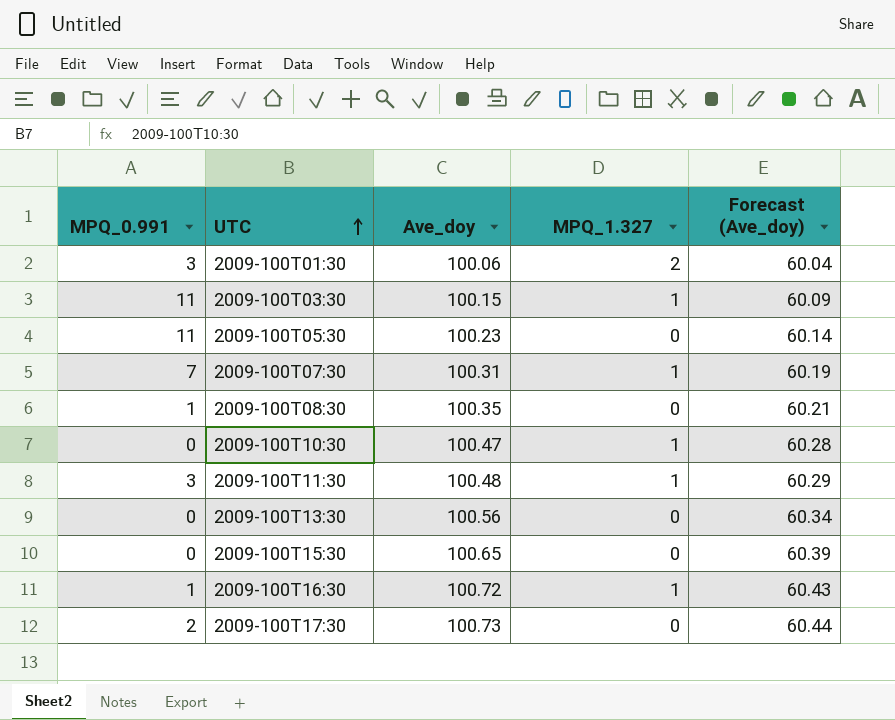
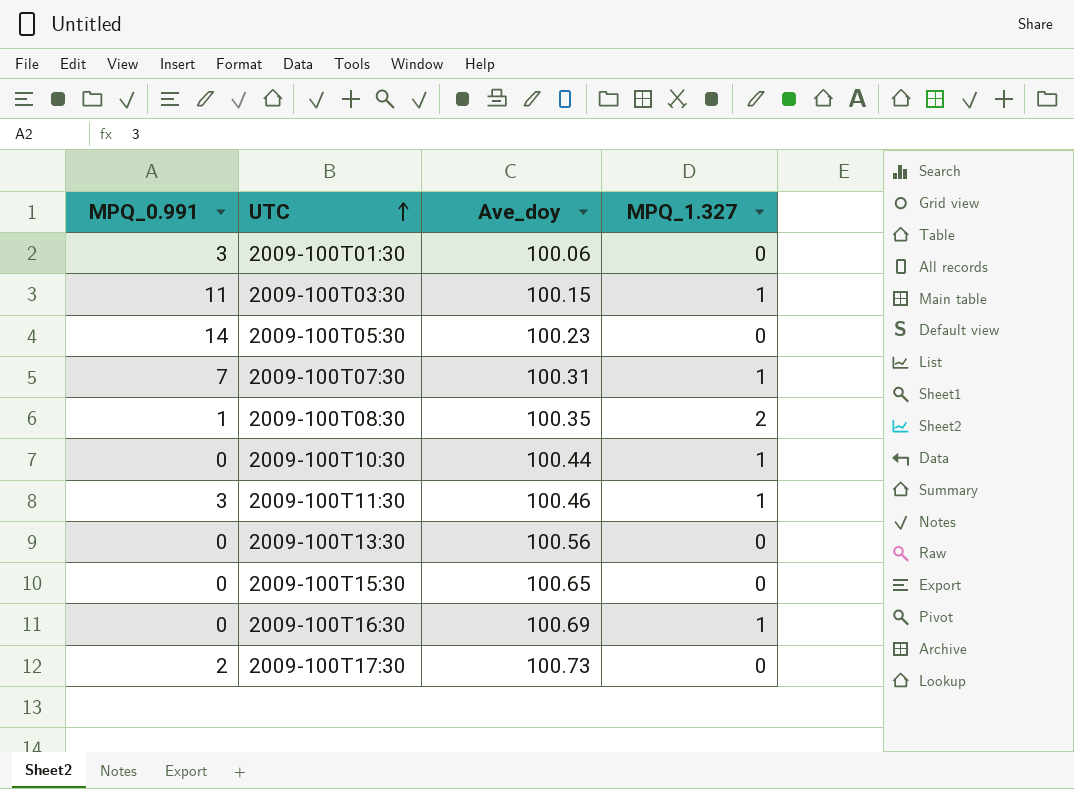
column Forecast (Ave_doy) | formula: [Ave_doy] * 0.6 -> none
2009-100T01:30 | MPQ_1.327: 2 -> 0
2009-100T05:30 | MPQ_0.991: 11 -> 14
2009-100T08:30 | MPQ_1.327: 0 -> 2
2009-100T10:30 | Ave_doy: 100.47 -> 100.44
2009-100T11:30 | Ave_doy: 100.48 -> 100.46
2009-100T16:30 | MPQ_0.991: 1 -> 0
2009-100T16:30 | Ave_doy: 100.72 -> 100.69

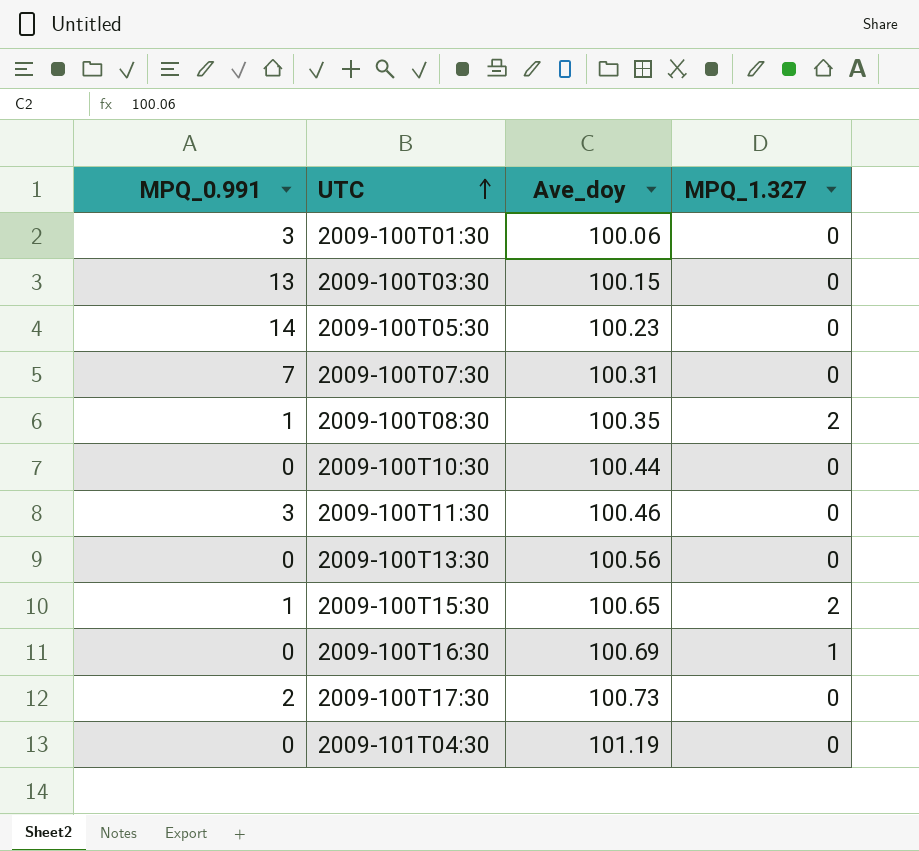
2009-100T03:30 | MPQ_0.991: 11 -> 13
2009-100T03:30 | MPQ_1.327: 1 -> 0
2009-100T07:30 | MPQ_1.327: 1 -> 0
2009-100T10:30 | MPQ_1.327: 1 -> 0
2009-100T11:30 | MPQ_1.327: 1 -> 0
2009-100T15:30 | MPQ_0.991: 0 -> 1
2009-100T15:30 | MPQ_1.327: 0 -> 2
row 2009-101T04:30: none -> 0 | 101.19 | 0

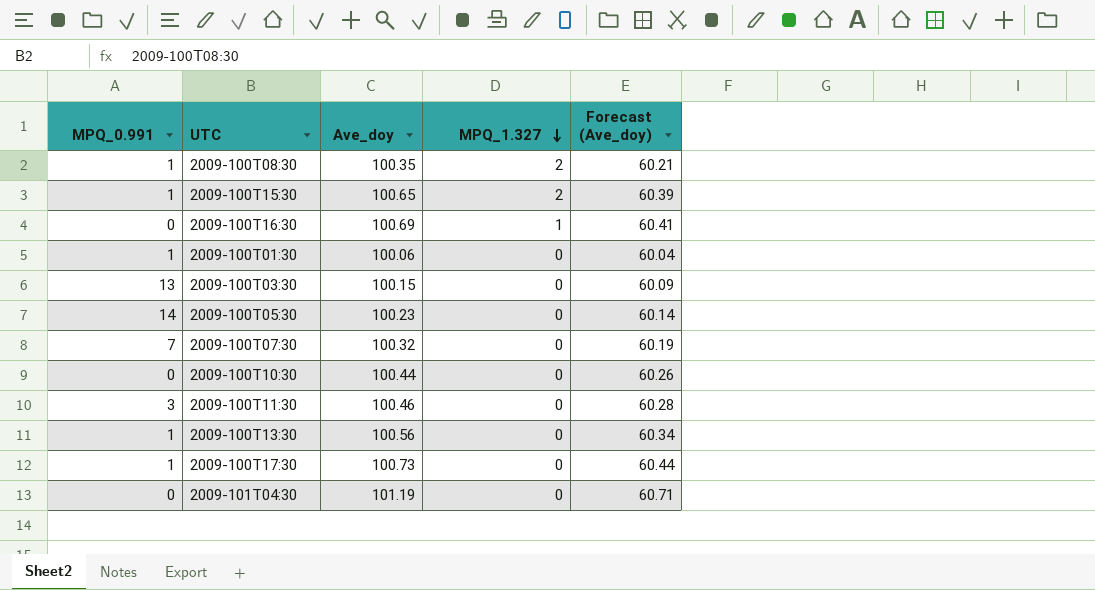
row order: UTC ascending -> MPQ_1.327 descending
column Forecast (Ave_doy) | formula: none -> [Ave_doy] * 0.6
2009-100T01:30 | MPQ_0.991: 3 -> 1
2009-100T07:30 | Ave_doy: 100.31 -> 100.32
2009-100T13:30 | MPQ_0.991: 0 -> 1
2009-100T17:30 | MPQ_0.991: 2 -> 1

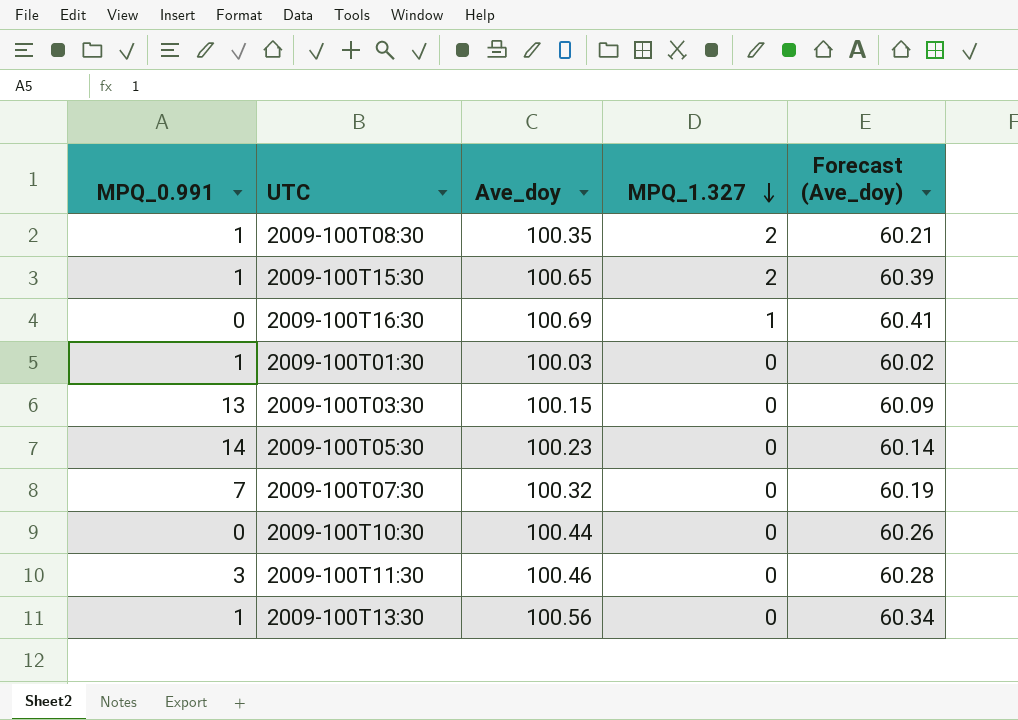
row 2009-100T17:30: 1 | 100.73 | 0 | 60.44 -> none
row 2009-101T04:30: 0 | 101.19 | 0 | 60.71 -> none
2009-100T01:30 | Ave_doy: 100.06 -> 100.03
2009-100T01:30 | Forecast (Ave_doy): 60.04 -> 60.02

